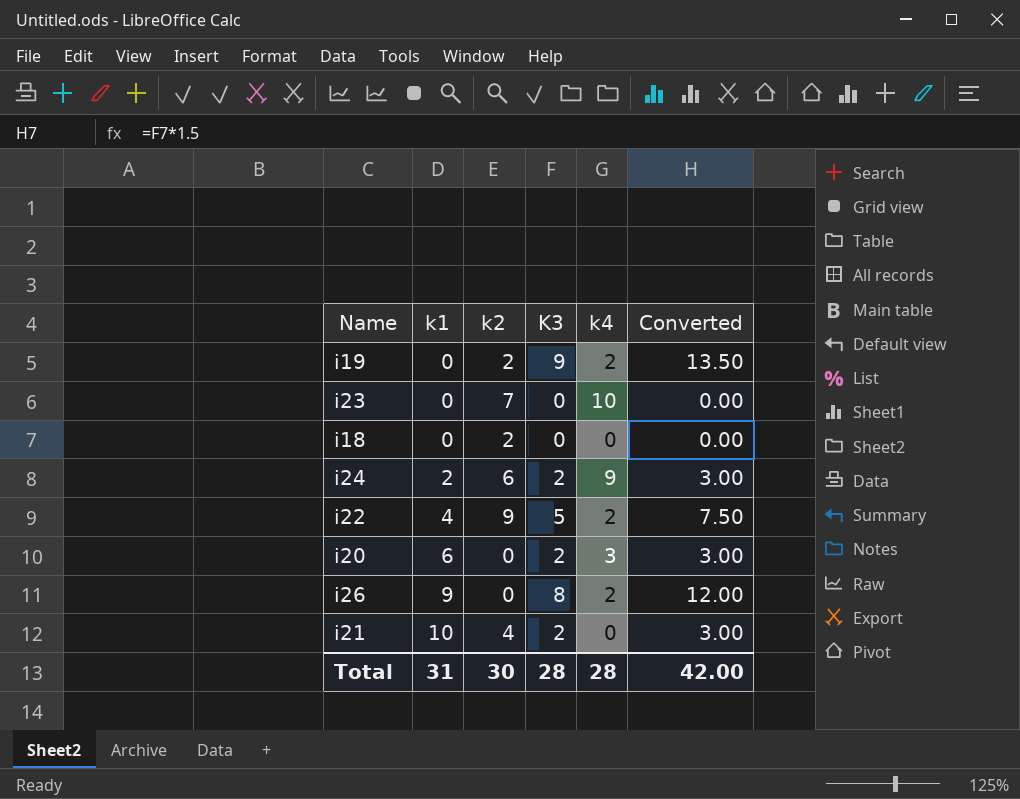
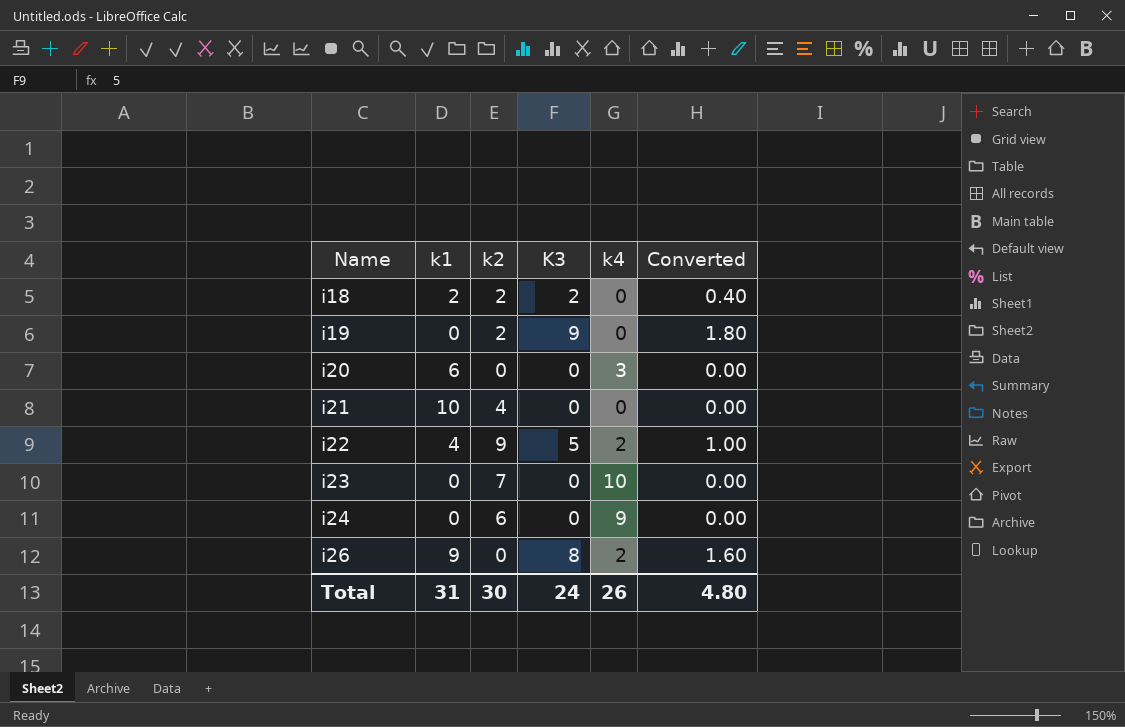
row order: k1 ascending -> Name ascending
column Converted | formula: [K3] * 1.5 -> [K3] * 0.2
i18 | k1: 0 -> 2
i18 | K3: 0 -> 2
i19 | k4: 2 -> 0
i20 | K3: 2 -> 0
i21 | K3: 2 -> 0
i24 | k1: 2 -> 0
i24 | K3: 2 -> 0
Total | K3: 28 -> 24
Total | k4: 28 -> 26
Total | Converted: 42.00 -> 4.80

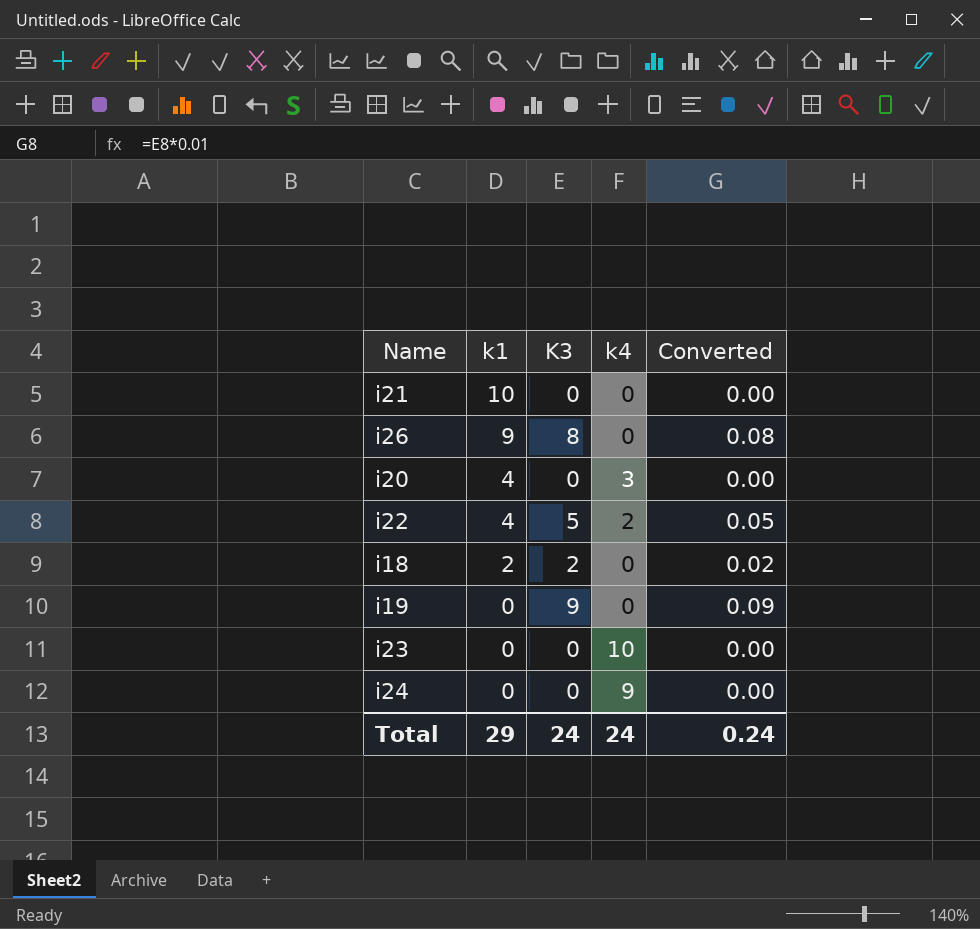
row order: Name ascending -> k1 descending
column k2 | position: 3 -> none
column Converted | formula: [K3] * 0.2 -> [K3] * 0.01
i26 | k4: 2 -> 0
i20 | k1: 6 -> 4
Total | k1: 31 -> 29
Total | k4: 26 -> 24
Total | Converted: 4.80 -> 0.24

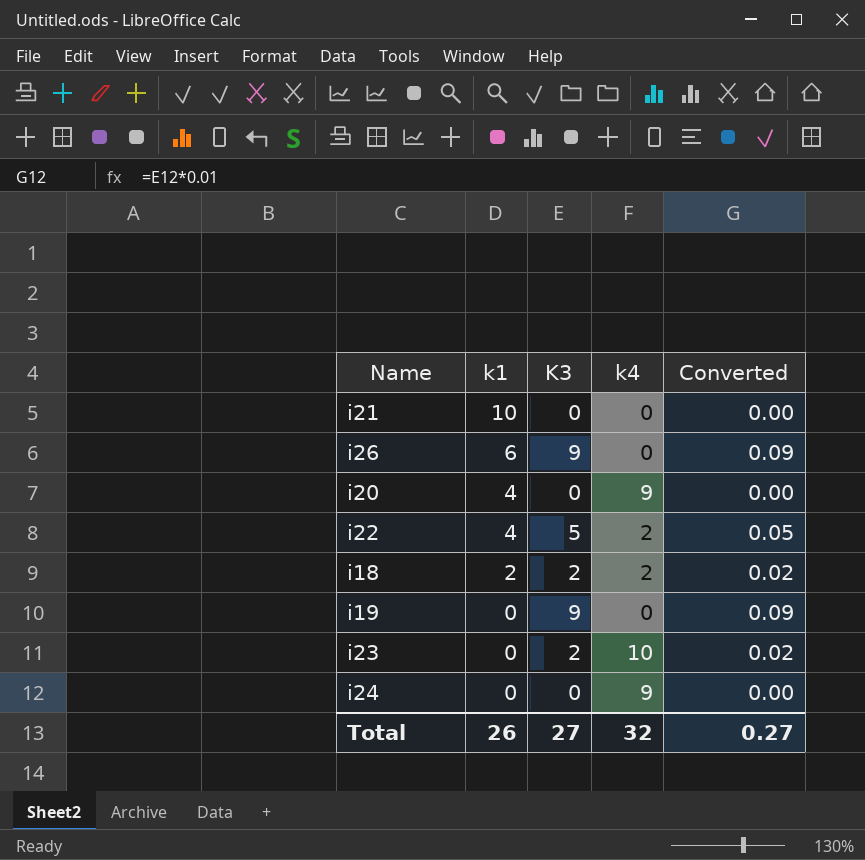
i26 | k1: 9 -> 6
i26 | K3: 8 -> 9
i26 | Converted: 0.08 -> 0.09
i20 | k4: 3 -> 9
i18 | k4: 0 -> 2
i23 | K3: 0 -> 2
i23 | Converted: 0.00 -> 0.02
Total | k1: 29 -> 26
Total | K3: 24 -> 27
Total | k4: 24 -> 32
Total | Converted: 0.24 -> 0.27

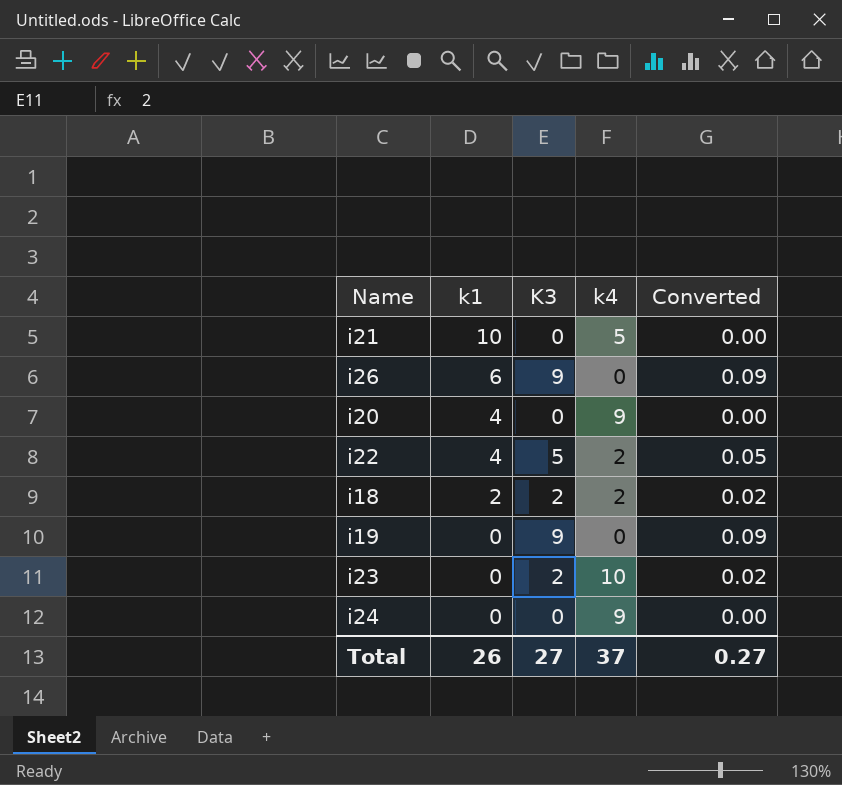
i21 | k4: 0 -> 5
Total | k4: 32 -> 37

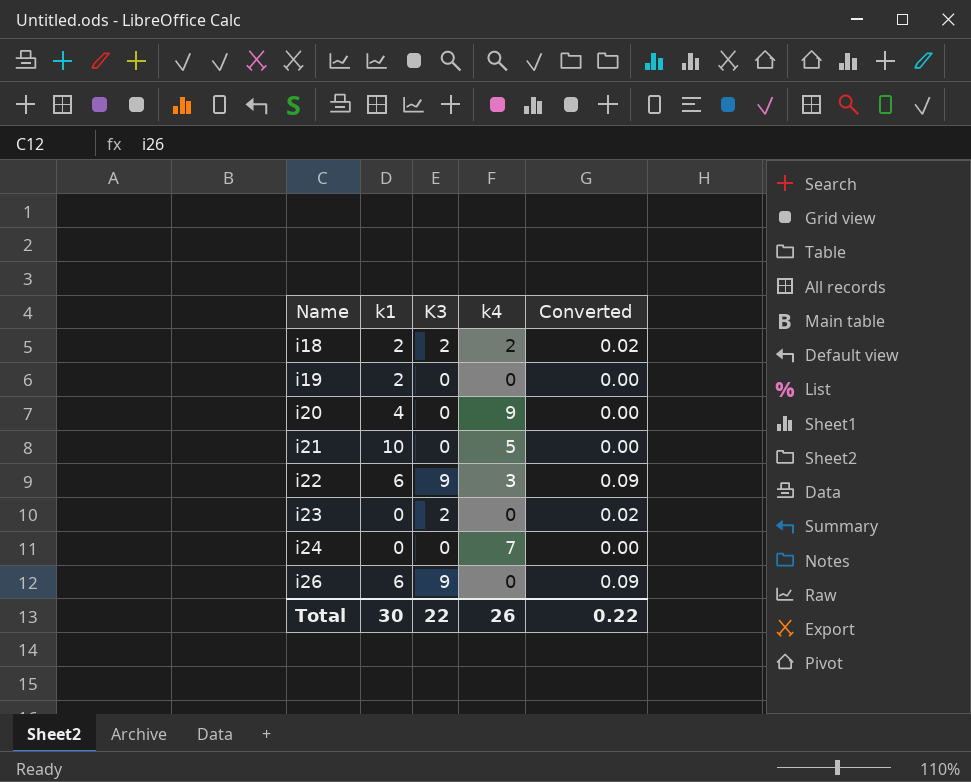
row order: k1 descending -> Name ascending
i19 | k1: 0 -> 2
i19 | K3: 9 -> 0
i19 | Converted: 0.09 -> 0.00
i22 | k1: 4 -> 6
i22 | K3: 5 -> 9
i22 | k4: 2 -> 3
i22 | Converted: 0.05 -> 0.09
i23 | k4: 10 -> 0
i24 | k4: 9 -> 7
Total | k1: 26 -> 30
Total | K3: 27 -> 22
Total | k4: 37 -> 26
Total | Converted: 0.27 -> 0.22

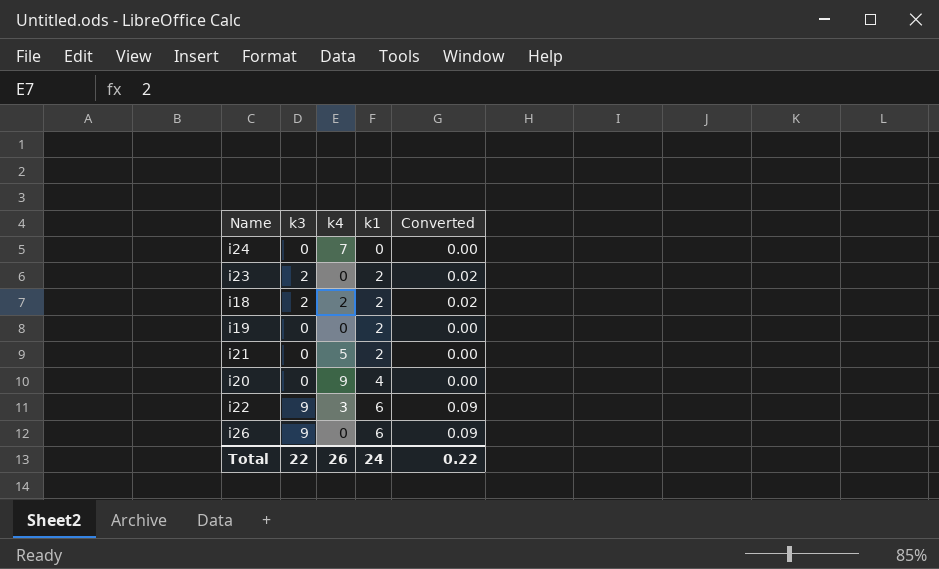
row order: Name ascending -> k1 ascending
column name: K3 -> k3
column k1 | position: 2 -> 4
i23 | k1: 0 -> 2
i21 | k1: 10 -> 2
Total | k1: 30 -> 24

